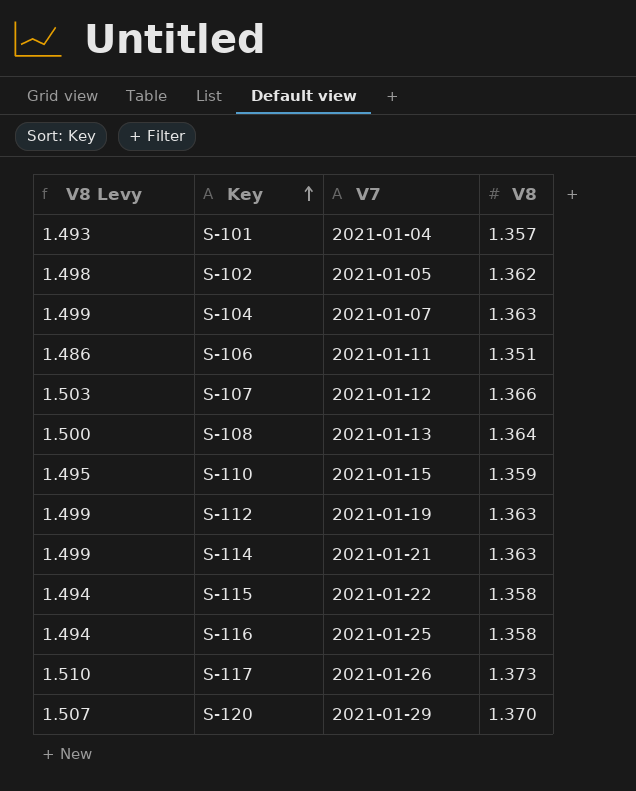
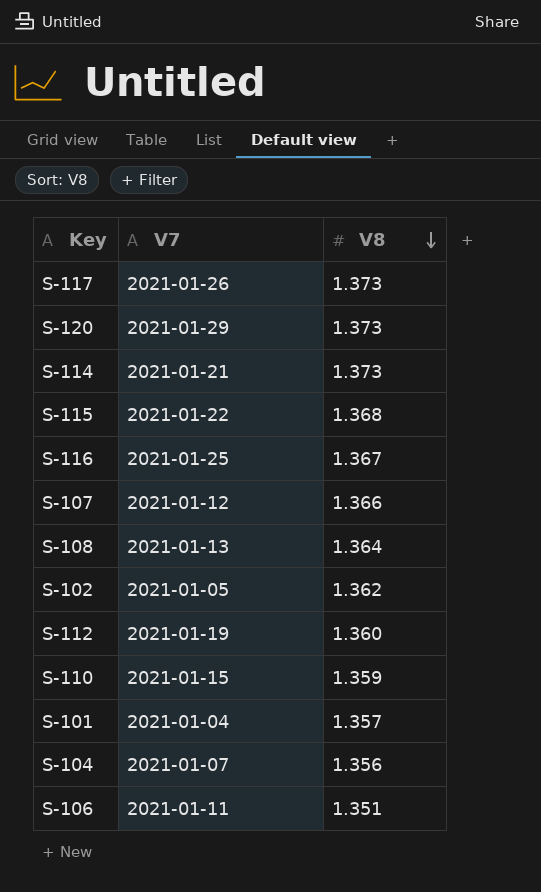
row order: Key ascending -> V8 descending
column V8 Levy | formula: [V8] * 1.1 -> none
S-120 | V8: 1.370 -> 1.373
S-114 | V8: 1.363 -> 1.373
S-115 | V8: 1.358 -> 1.368
S-116 | V8: 1.358 -> 1.367
S-112 | V8: 1.363 -> 1.360
S-104 | V8: 1.363 -> 1.356

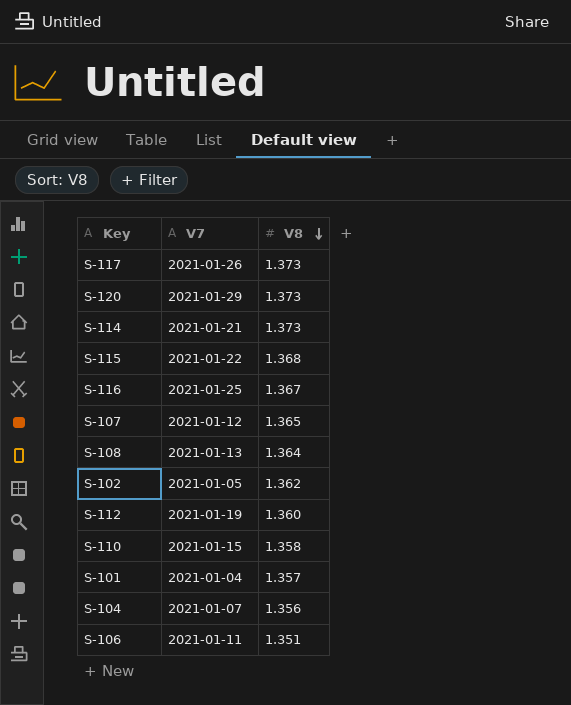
S-107 | V8: 1.366 -> 1.365
S-110 | V8: 1.359 -> 1.358

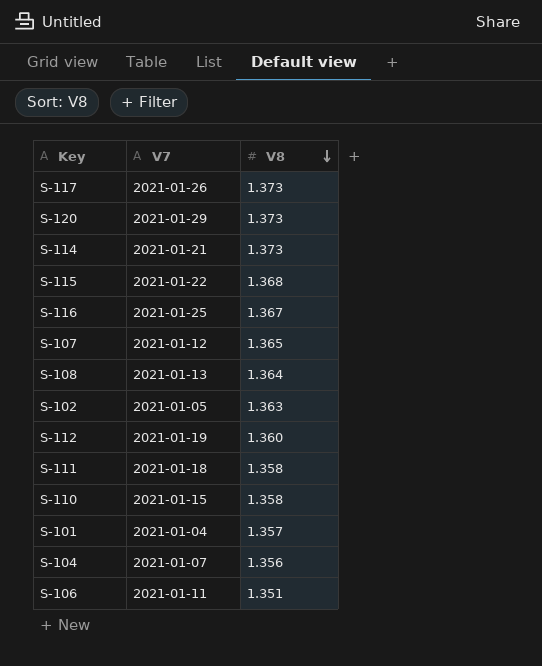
S-102 | V8: 1.362 -> 1.363
row S-111: none -> 2021-01-18 | 1.358

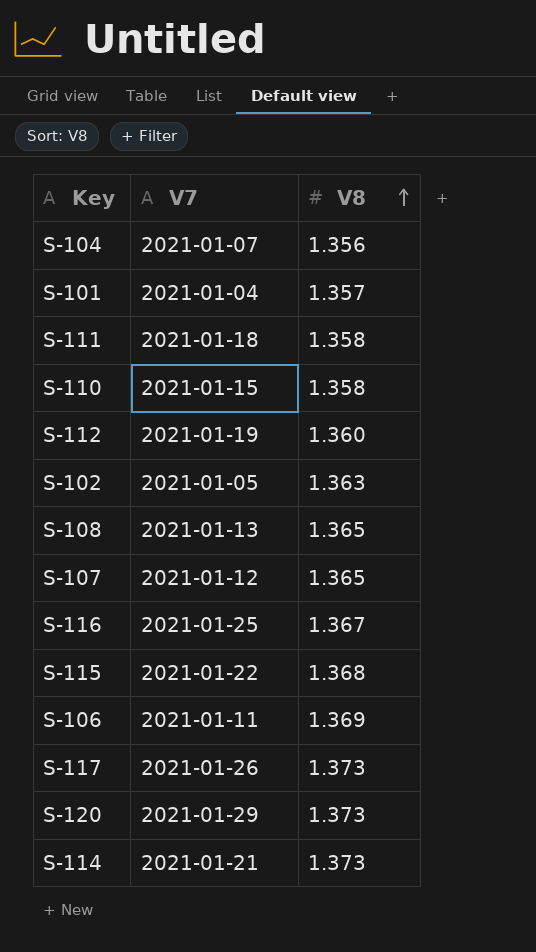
row order: V8 descending -> V8 ascending
S-108 | V8: 1.364 -> 1.365
S-106 | V8: 1.351 -> 1.369

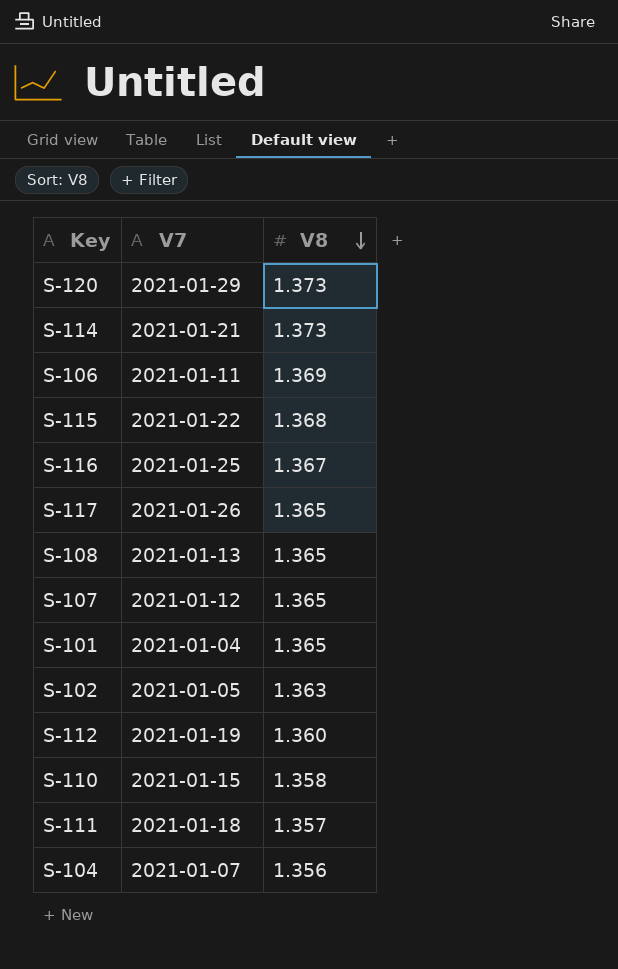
row order: V8 ascending -> V8 descending
S-117 | V8: 1.373 -> 1.365
S-101 | V8: 1.357 -> 1.365
S-111 | V8: 1.358 -> 1.357

